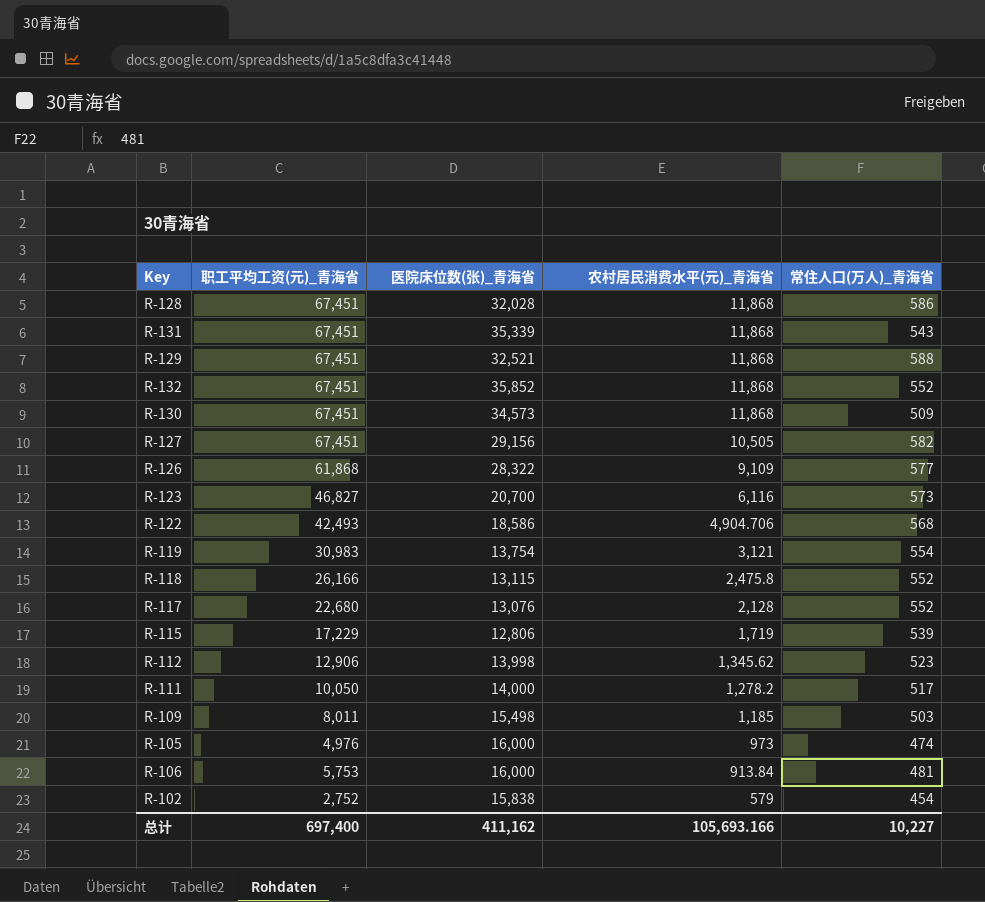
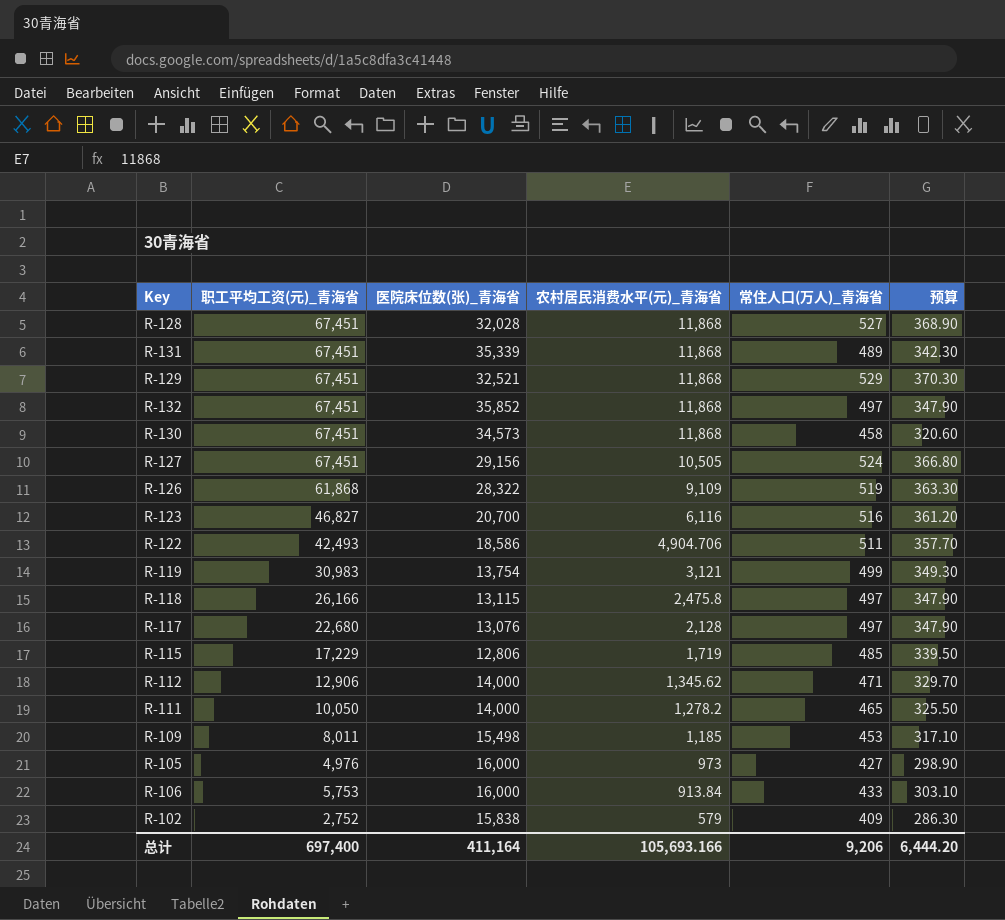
column 预算 | formula: none -> [常住人口(万人)_青海省] * 0.7
R-128 | 常住人口(万人)_青海省: 586 -> 527
R-131 | 常住人口(万人)_青海省: 543 -> 489
R-129 | 常住人口(万人)_青海省: 588 -> 529
R-132 | 常住人口(万人)_青海省: 552 -> 497
R-130 | 常住人口(万人)_青海省: 509 -> 458
R-127 | 常住人口(万人)_青海省: 582 -> 524
R-126 | 常住人口(万人)_青海省: 577 -> 519
R-123 | 常住人口(万人)_青海省: 573 -> 516
R-122 | 常住人口(万人)_青海省: 568 -> 511
R-119 | 常住人口(万人)_青海省: 554 -> 499
R-118 | 常住人口(万人)_青海省: 552 -> 497
R-117 | 常住人口(万人)_青海省: 552 -> 497
R-115 | 常住人口(万人)_青海省: 539 -> 485
R-112 | 医院床位数(张)_青海省: 13,998 -> 14,000
R-112 | 常住人口(万人)_青海省: 523 -> 471
R-111 | 常住人口(万人)_青海省: 517 -> 465
R-109 | 常住人口(万人)_青海省: 503 -> 453
R-105 | 常住人口(万人)_青海省: 474 -> 427
R-106 | 常住人口(万人)_青海省: 481 -> 433
R-102 | 常住人口(万人)_青海省: 454 -> 409
总计 | 医院床位数(张)_青海省: 411,162 -> 411,164
总计 | 常住人口(万人)_青海省: 10,227 -> 9,206

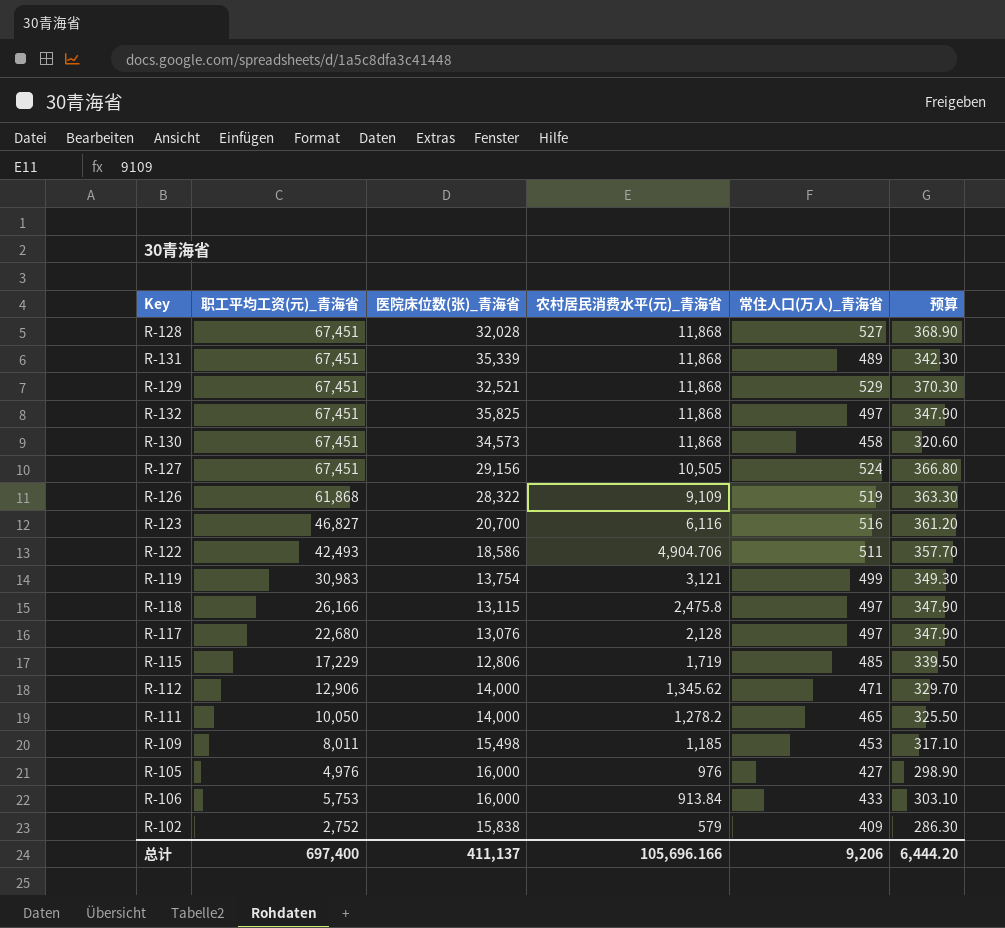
R-132 | 医院床位数(张)_青海省: 35,852 -> 35,825
R-105 | 农村居民消费水平(元)_青海省: 973 -> 976
总计 | 医院床位数(张)_青海省: 411,164 -> 411,137
总计 | 农村居民消费水平(元)_青海省: 105,693.166 -> 105,696.166

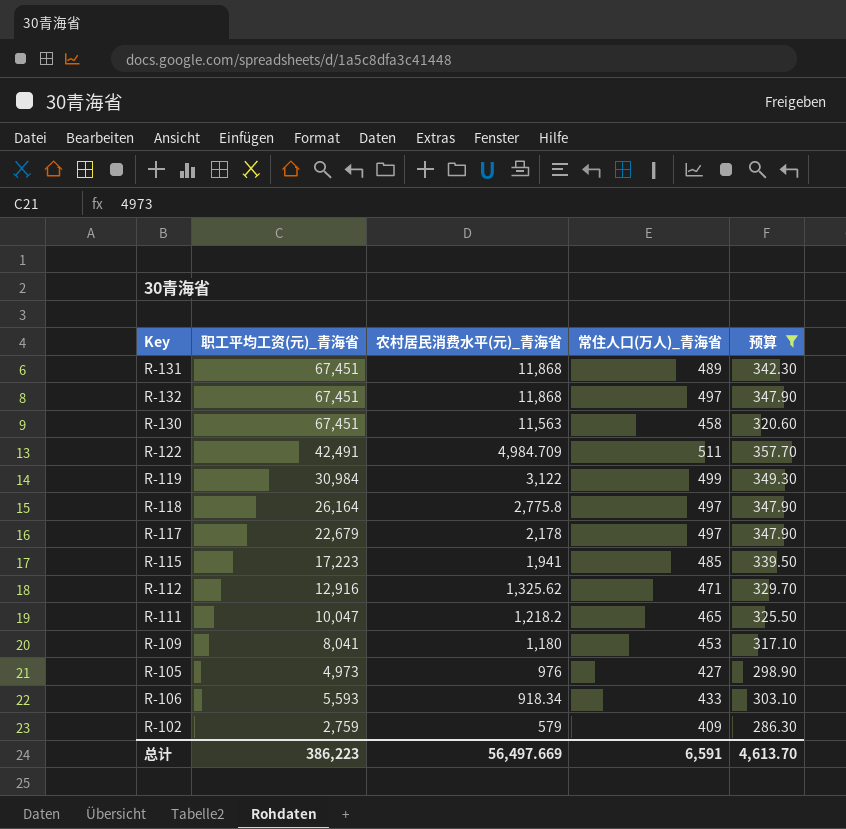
filter: none -> 预算 <= 357.70
column 医院床位数(张)_青海省 | position: 3 -> none
R-130 | 农村居民消费水平(元)_青海省: 11,868 -> 11,563
R-122 | 职工平均工资(元)_青海省: 42,493 -> 42,491
R-122 | 农村居民消费水平(元)_青海省: 4,904.706 -> 4,984.709
R-119 | 职工平均工资(元)_青海省: 30,983 -> 30,984
R-119 | 农村居民消费水平(元)_青海省: 3,121 -> 3,122
R-118 | 职工平均工资(元)_青海省: 26,166 -> 26,164
R-118 | 农村居民消费水平(元)_青海省: 2,475.8 -> 2,775.8
R-117 | 职工平均工资(元)_青海省: 22,680 -> 22,679
R-117 | 农村居民消费水平(元)_青海省: 2,128 -> 2,178
R-115 | 职工平均工资(元)_青海省: 17,229 -> 17,223
R-115 | 农村居民消费水平(元)_青海省: 1,719 -> 1,941
R-112 | 职工平均工资(元)_青海省: 12,906 -> 12,916
R-112 | 农村居民消费水平(元)_青海省: 1,345.62 -> 1,325.62
R-111 | 职工平均工资(元)_青海省: 10,050 -> 10,047
R-111 | 农村居民消费水平(元)_青海省: 1,278.2 -> 1,218.2
R-109 | 职工平均工资(元)_青海省: 8,011 -> 8,041
R-109 | 农村居民消费水平(元)_青海省: 1,185 -> 1,180
R-105 | 职工平均工资(元)_青海省: 4,976 -> 4,973
R-106 | 职工平均工资(元)_青海省: 5,753 -> 5,593
R-106 | 农村居民消费水平(元)_青海省: 913.84 -> 918.34
R-102 | 职工平均工资(元)_青海省: 2,752 -> 2,759
总计 | 职工平均工资(元)_青海省: 697,400 -> 386,223
总计 | 农村居民消费水平(元)_青海省: 105,696.166 -> 56,497.669
总计 | 常住人口(万人)_青海省: 9,206 -> 6,591
总计 | 预算: 6,444.20 -> 4,613.70

